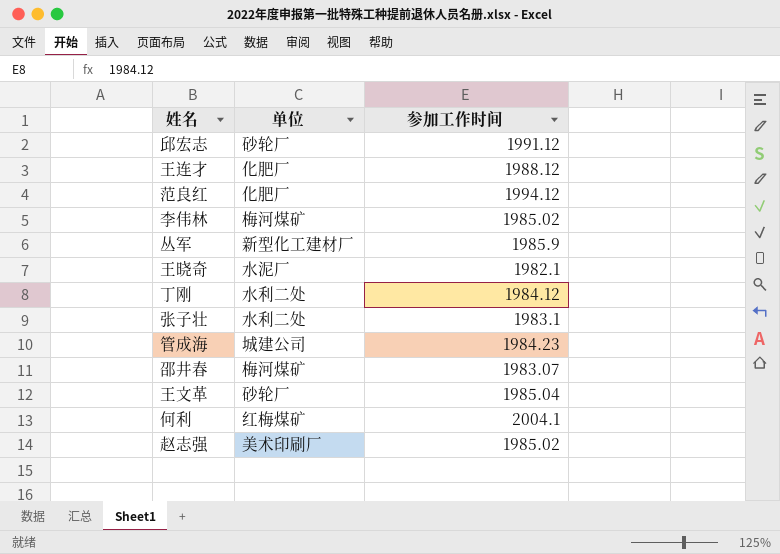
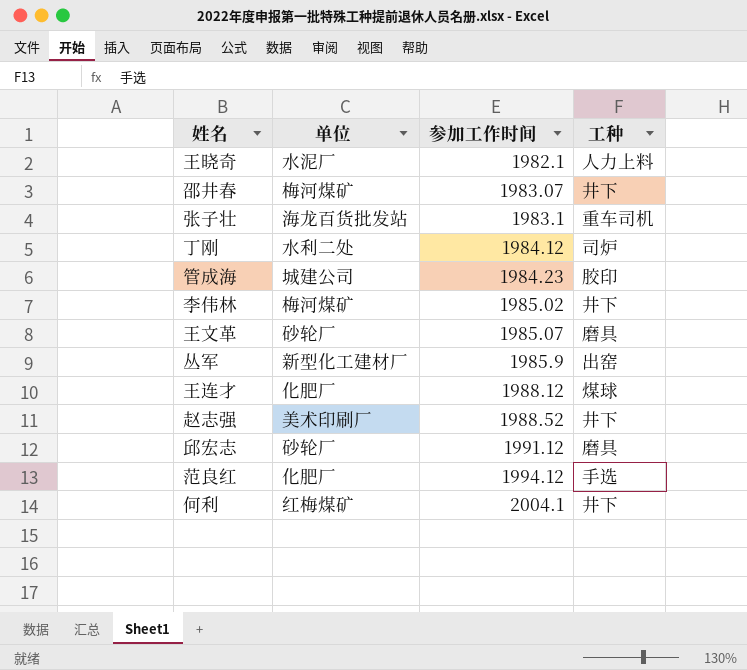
row order: none -> 参加工作时间 ascending
column 工种 | position: none -> 4
张子壮 | 单位: 水利二处 -> 海龙百货批发站
王文革 | 参加工作时间: 1985.04 -> 1985.07
赵志强 | 参加工作时间: 1985.02 -> 1988.52

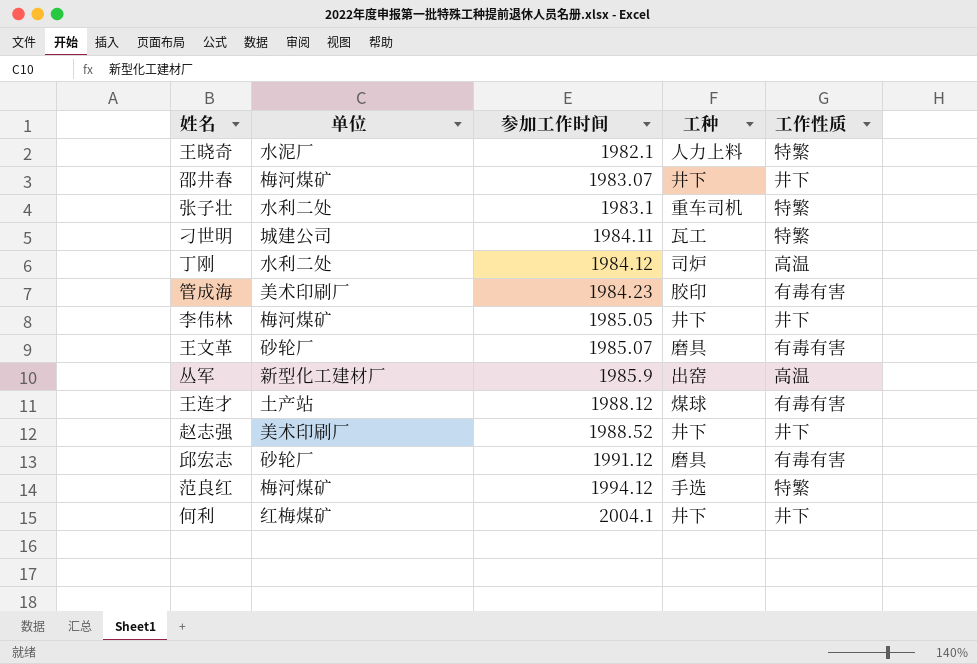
column 工作性质 | position: none -> 5
张子壮 | 单位: 海龙百货批发站 -> 水利二处
row 刁世明: none -> 城建公司 | 1984.11 | 瓦工 | 特繁
管成海 | 单位: 城建公司 -> 美术印刷厂
李伟林 | 参加工作时间: 1985.02 -> 1985.05
王连才 | 单位: 化肥厂 -> 土产站
范良红 | 单位: 化肥厂 -> 梅河煤矿

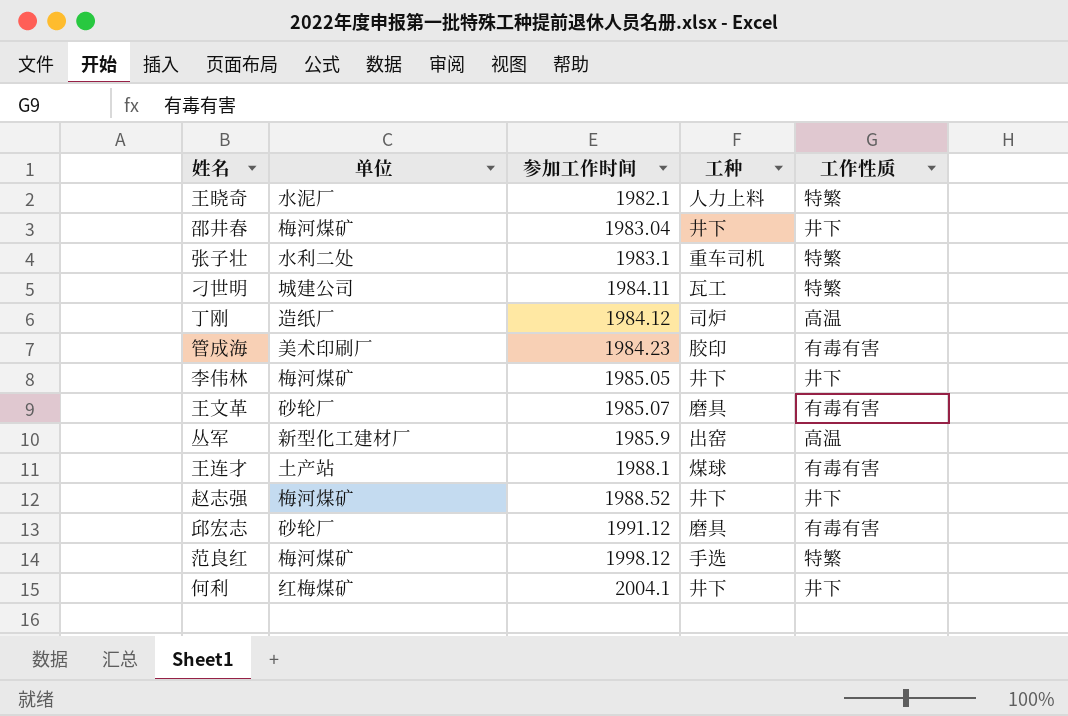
邵井春 | 参加工作时间: 1983.07 -> 1983.04
丁刚 | 单位: 水利二处 -> 造纸厂
王连才 | 参加工作时间: 1988.12 -> 1988.1
赵志强 | 单位: 美术印刷厂 -> 梅河煤矿
范良红 | 参加工作时间: 1994.12 -> 1998.12

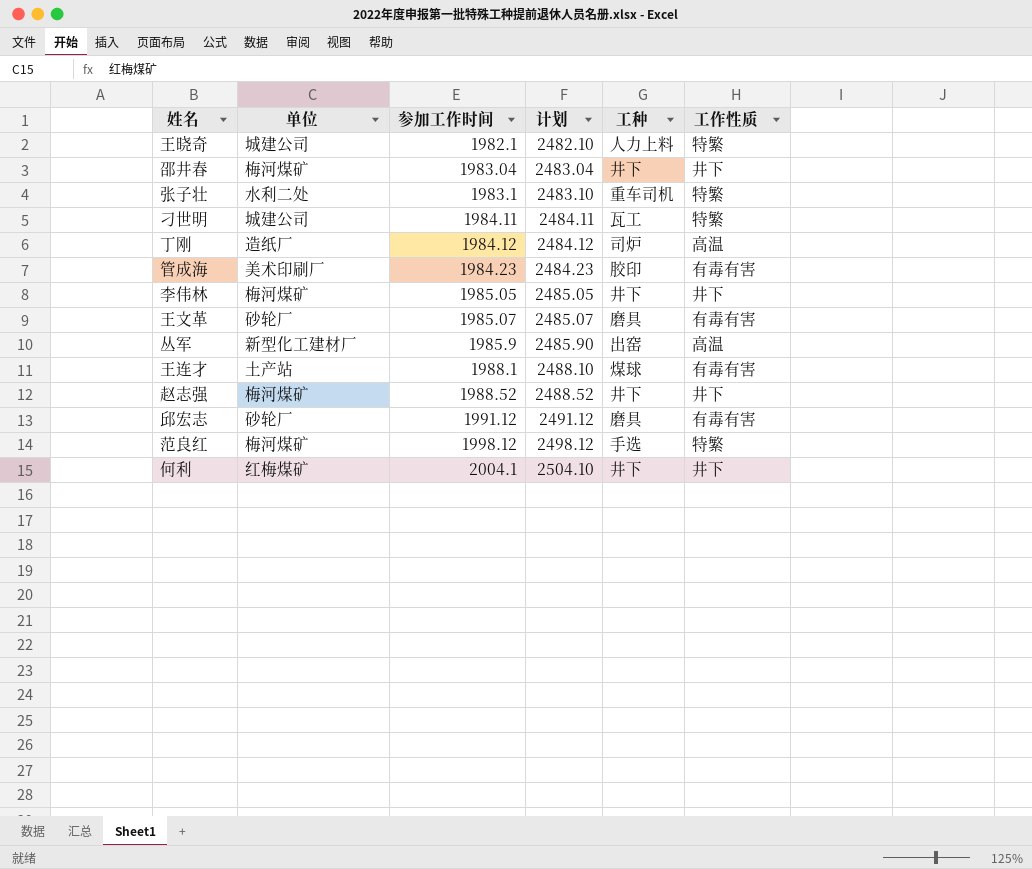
column 计划 | formula: none -> [参加工作时间] + 500
王晓奇 | 单位: 水泥厂 -> 城建公司

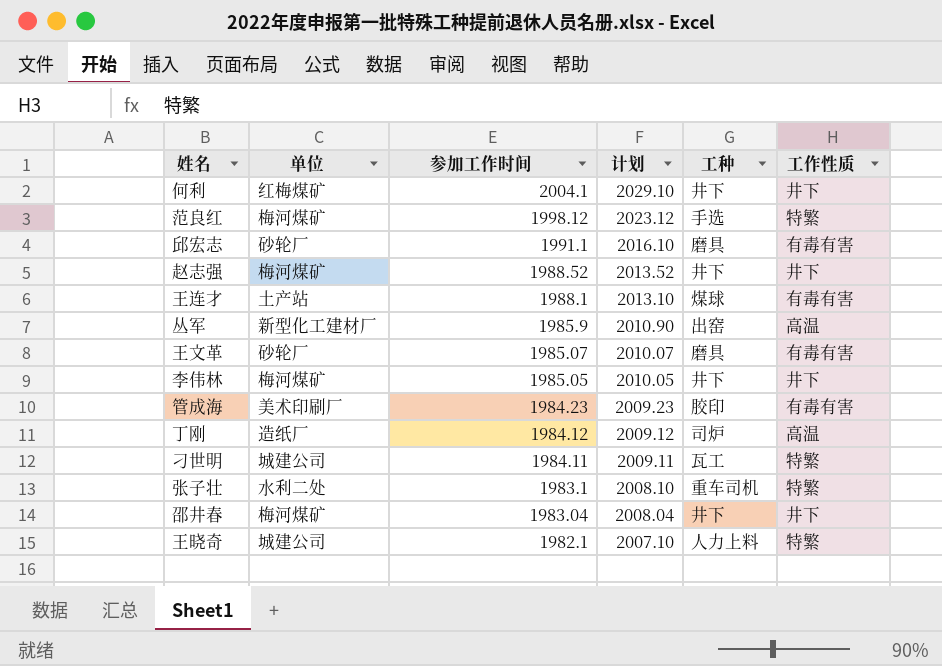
row order: 参加工作时间 ascending -> 参加工作时间 descending
column 计划 | formula: [参加工作时间] + 500 -> [参加工作时间] + 25
邱宏志 | 参加工作时间: 1991.12 -> 1991.1

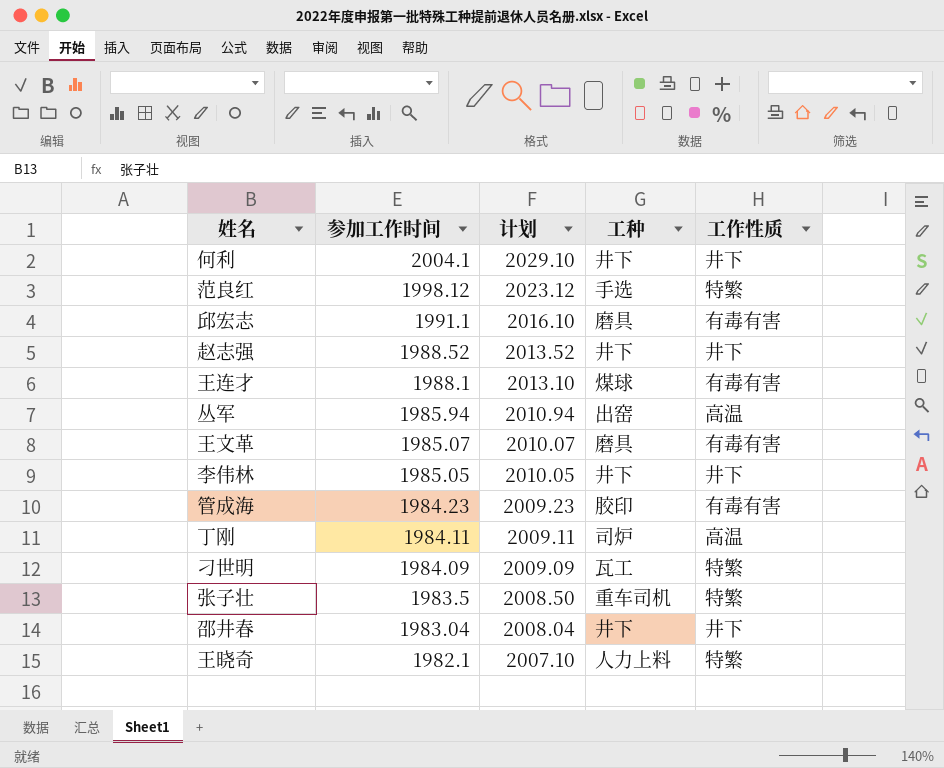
column 单位 | position: 2 -> none
丛军 | 参加工作时间: 1985.9 -> 1985.94
丛军 | 计划: 2010.90 -> 2010.94
丁刚 | 参加工作时间: 1984.12 -> 1984.11
丁刚 | 计划: 2009.12 -> 2009.11
刁世明 | 参加工作时间: 1984.11 -> 1984.09
刁世明 | 计划: 2009.11 -> 2009.09
张子壮 | 参加工作时间: 1983.1 -> 1983.5
张子壮 | 计划: 2008.10 -> 2008.50

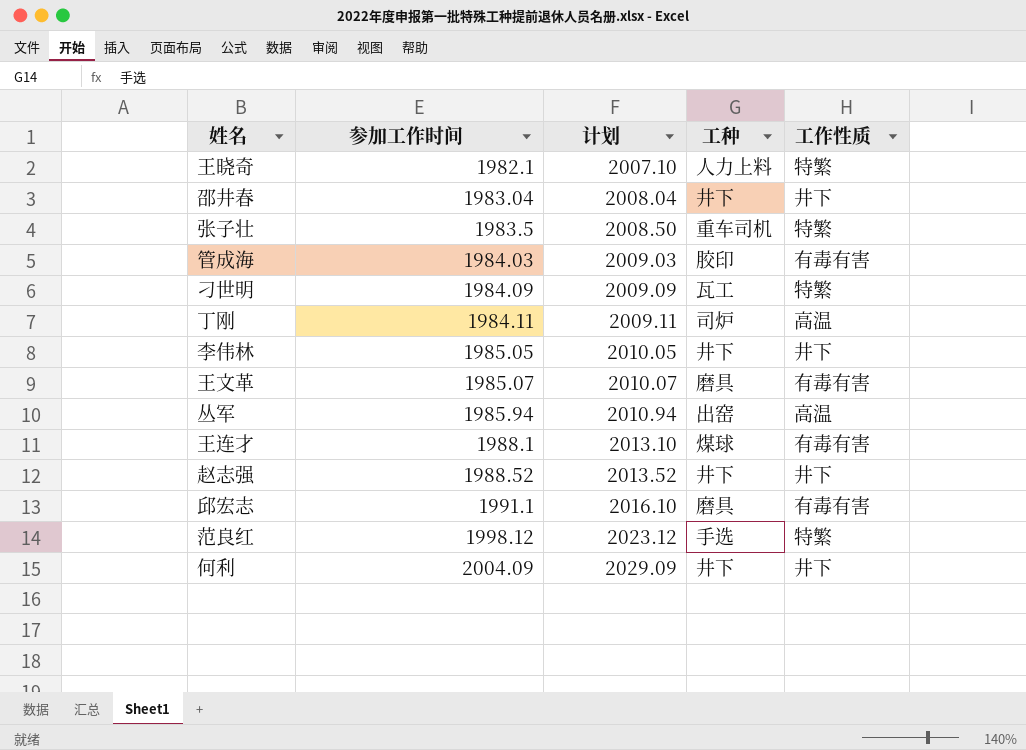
row order: 参加工作时间 descending -> 参加工作时间 ascending
管成海 | 参加工作时间: 1984.23 -> 1984.03
管成海 | 计划: 2009.23 -> 2009.03
何利 | 参加工作时间: 2004.1 -> 2004.09
何利 | 计划: 2029.10 -> 2029.09

